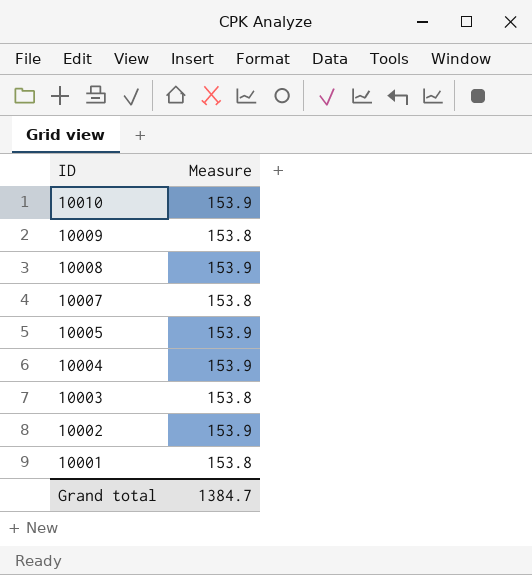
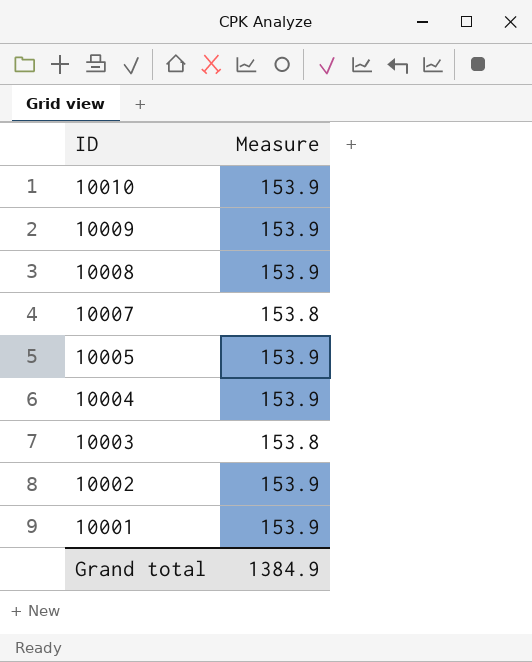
10009 | Measure: 153.8 -> 153.9
10001 | Measure: 153.8 -> 153.9
Grand total | Measure: 1384.7 -> 1384.9

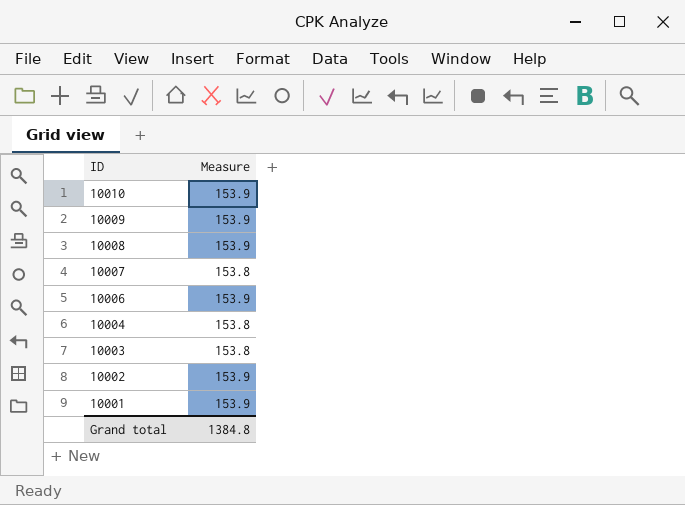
row 10005: 153.9 -> none
row 10006: none -> 153.9
10004 | Measure: 153.9 -> 153.8
Grand total | Measure: 1384.9 -> 1384.8

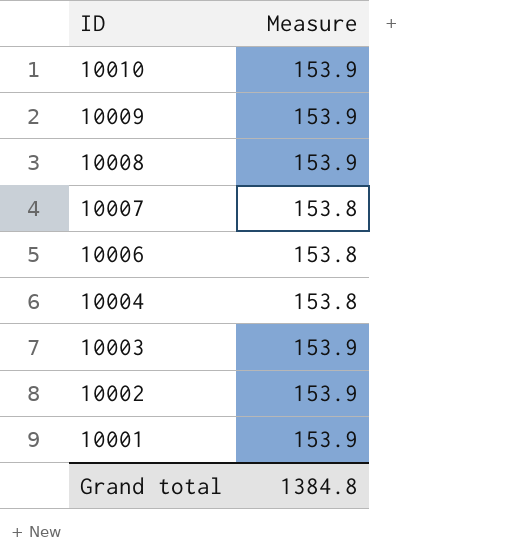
10006 | Measure: 153.9 -> 153.8
10003 | Measure: 153.8 -> 153.9

